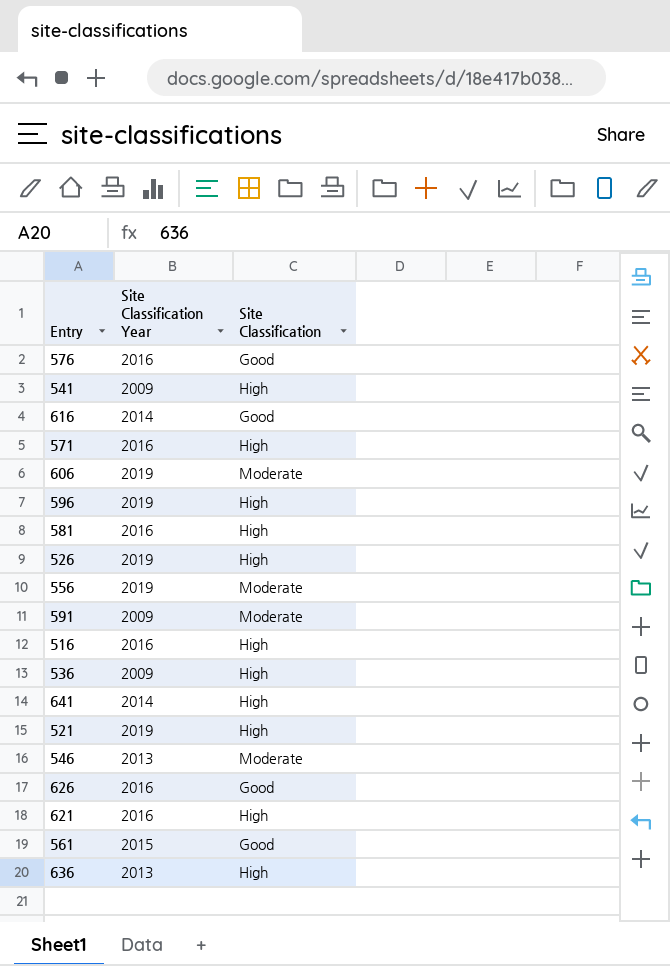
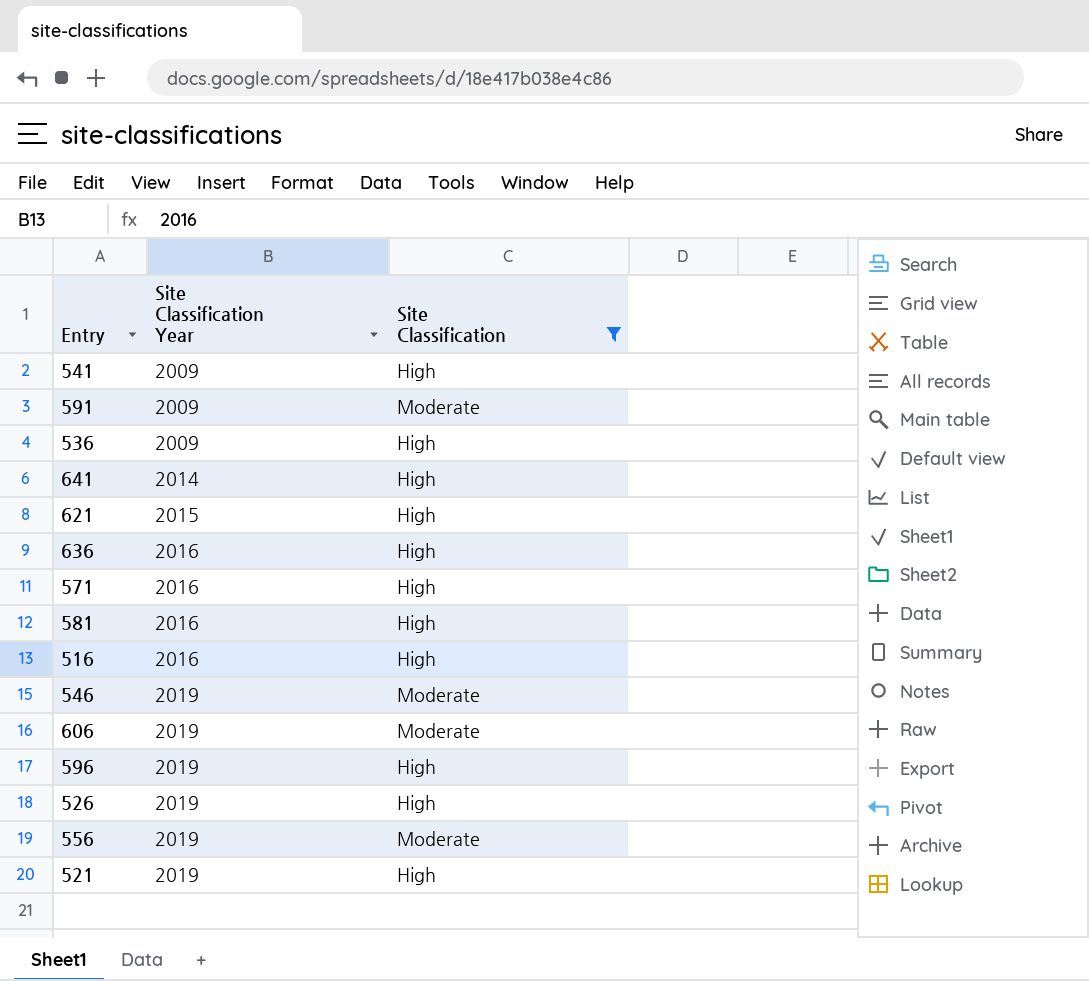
filter: none -> Site Classification != Good
row order: none -> Site Classification Year ascending
621 | Site Classification Year: 2016 -> 2015
636 | Site Classification Year: 2013 -> 2016
546 | Site Classification Year: 2013 -> 2019

